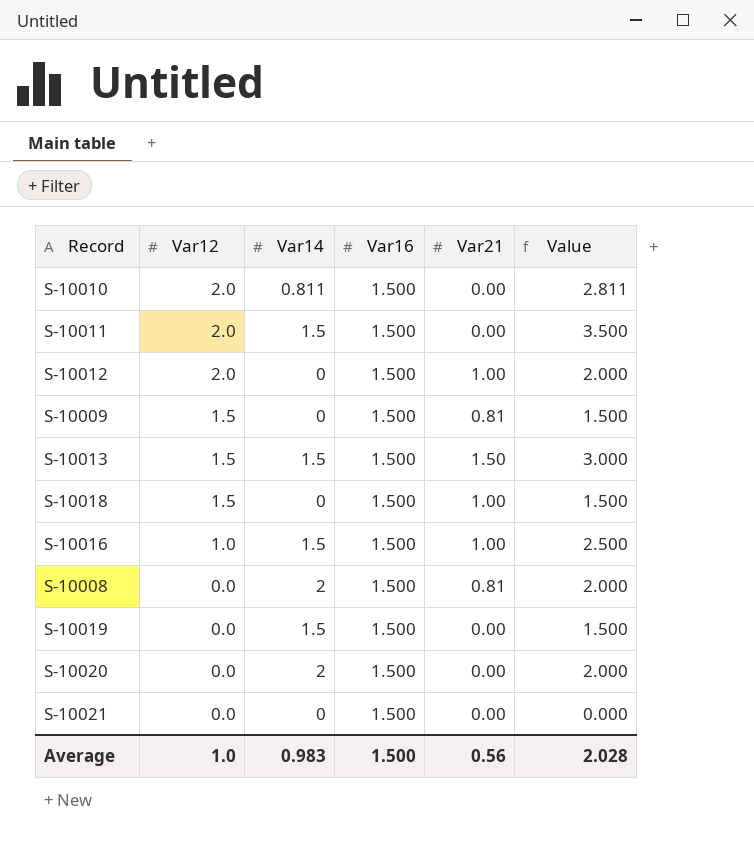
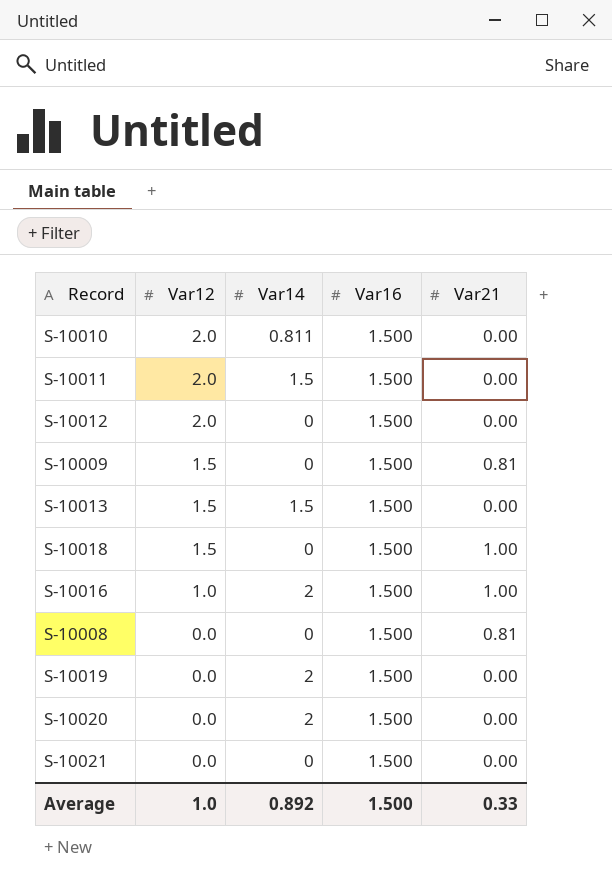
column Value | formula: [Var12] + [Var14] -> none
S-10012 | Var21: 1.00 -> 0.00
S-10013 | Var21: 1.50 -> 0.00
S-10016 | Var14: 1.5 -> 2
S-10008 | Var14: 2 -> 0
S-10019 | Var14: 1.5 -> 2
Average | Var14: 0.983 -> 0.892
Average | Var21: 0.56 -> 0.33

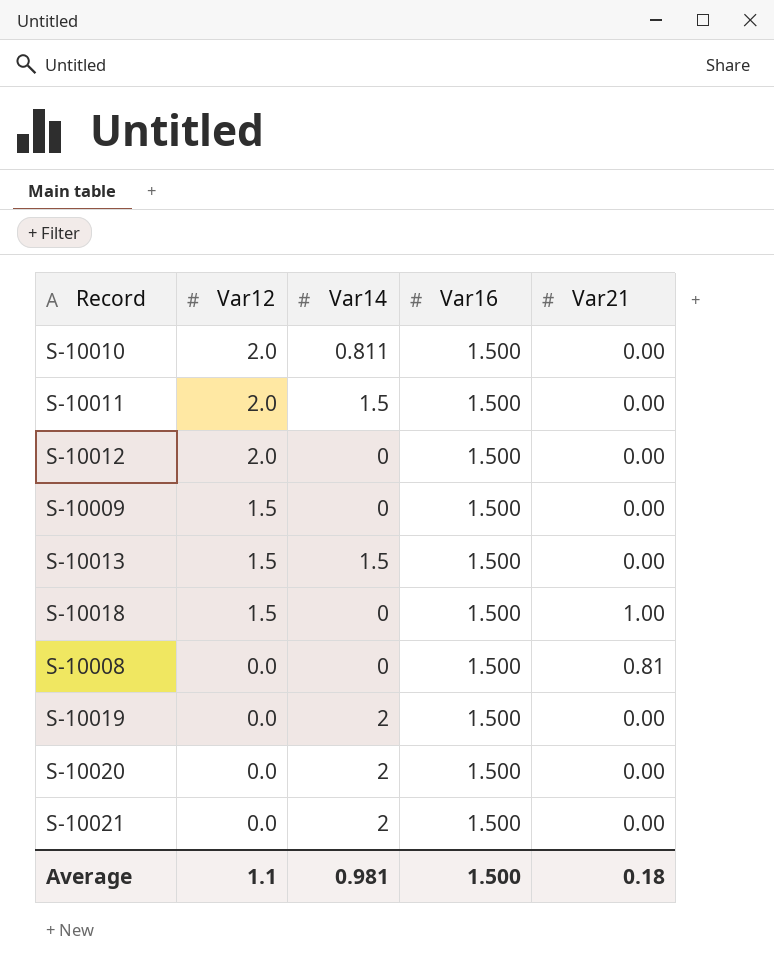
row S-10016: 1.0 | 2 | 1.500 | 1.00 -> none
S-10009 | Var21: 0.81 -> 0.00
S-10021 | Var14: 0 -> 2
Average | Var12: 1.0 -> 1.1
Average | Var14: 0.892 -> 0.981
Average | Var21: 0.33 -> 0.18

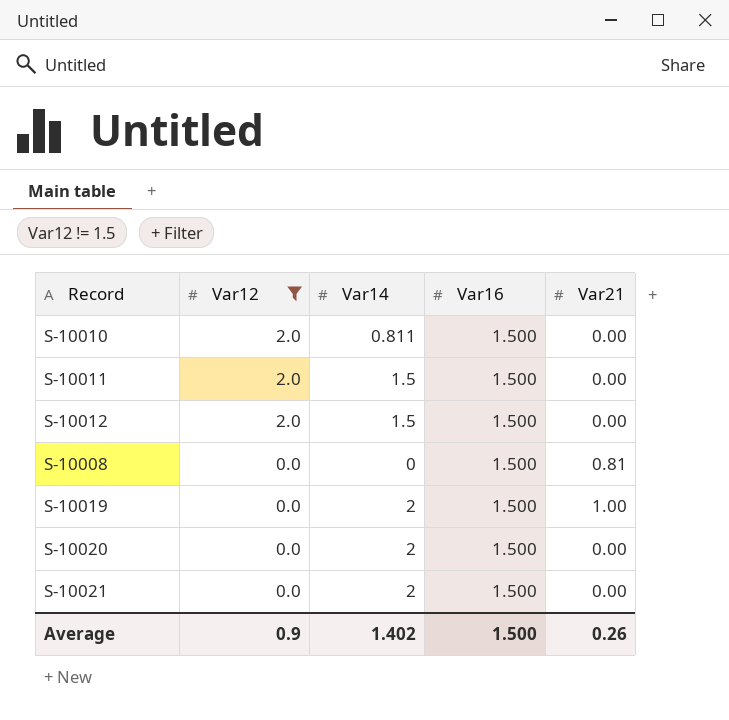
filter: none -> Var12 != 1.5
S-10012 | Var14: 0 -> 1.5
S-10019 | Var21: 0.00 -> 1.00
Average | Var12: 1.1 -> 0.9
Average | Var14: 0.981 -> 1.402
Average | Var21: 0.18 -> 0.26

